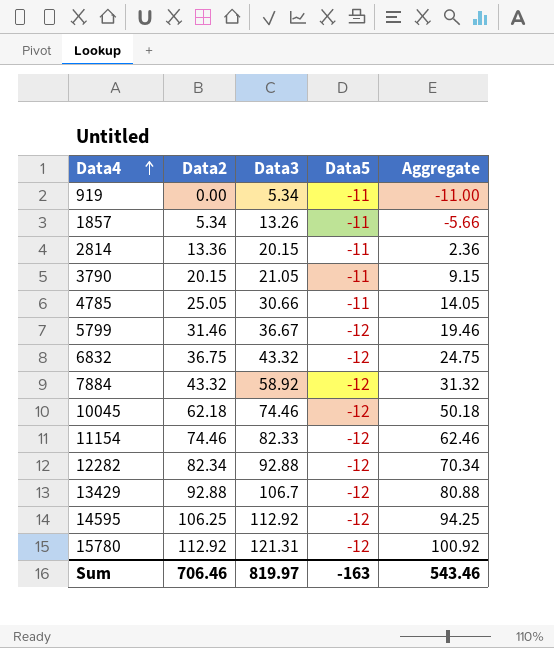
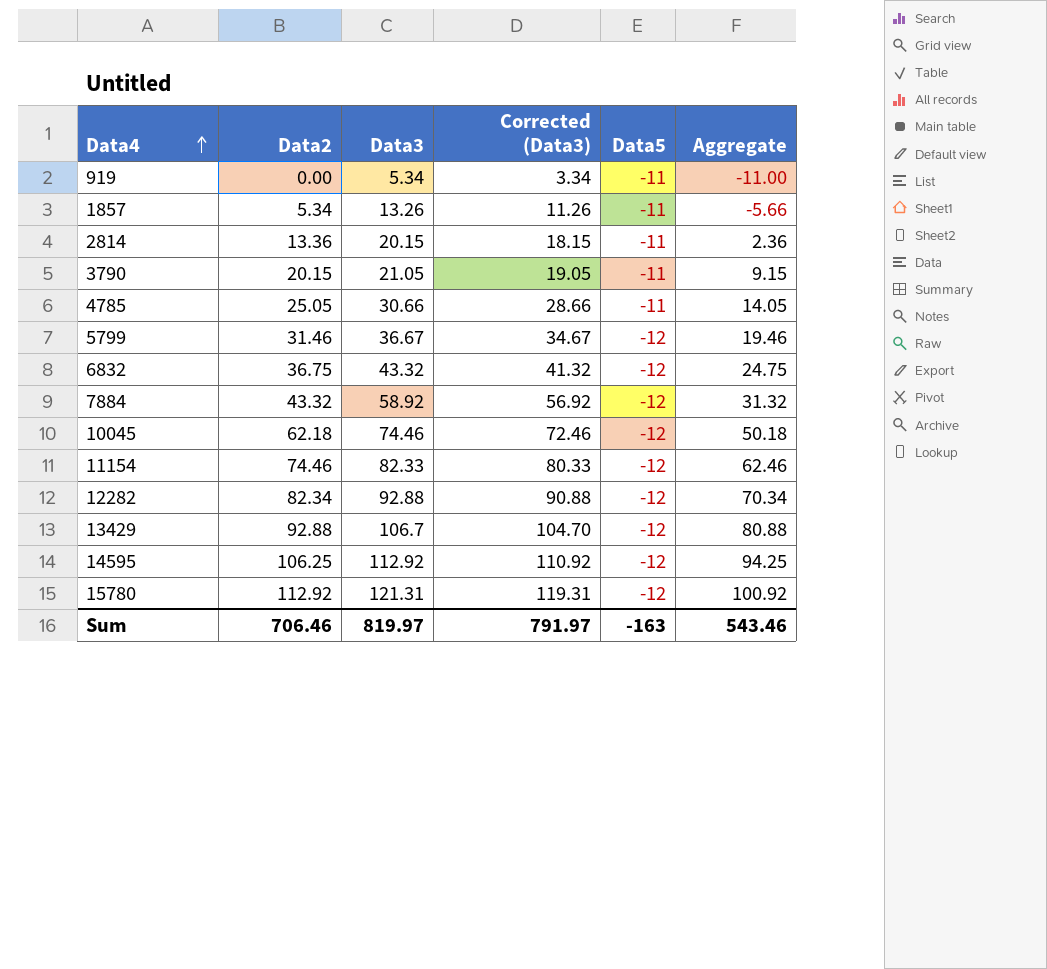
column Corrected (Data3) | formula: none -> [Data3] - 2

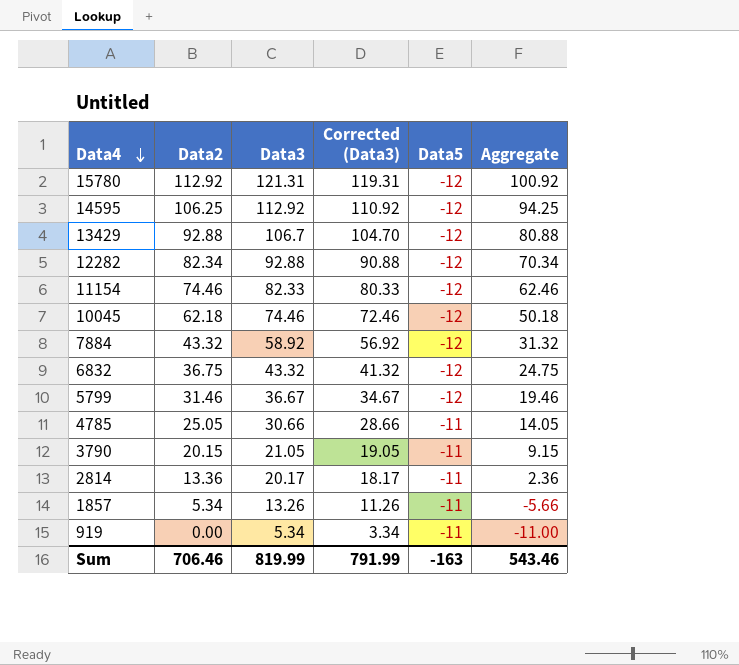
row order: Data4 ascending -> Data4 descending
2814 | Data3: 20.15 -> 20.17
2814 | Corrected (Data3): 18.15 -> 18.17
Sum | Data3: 819.97 -> 819.99
Sum | Corrected (Data3): 791.97 -> 791.99

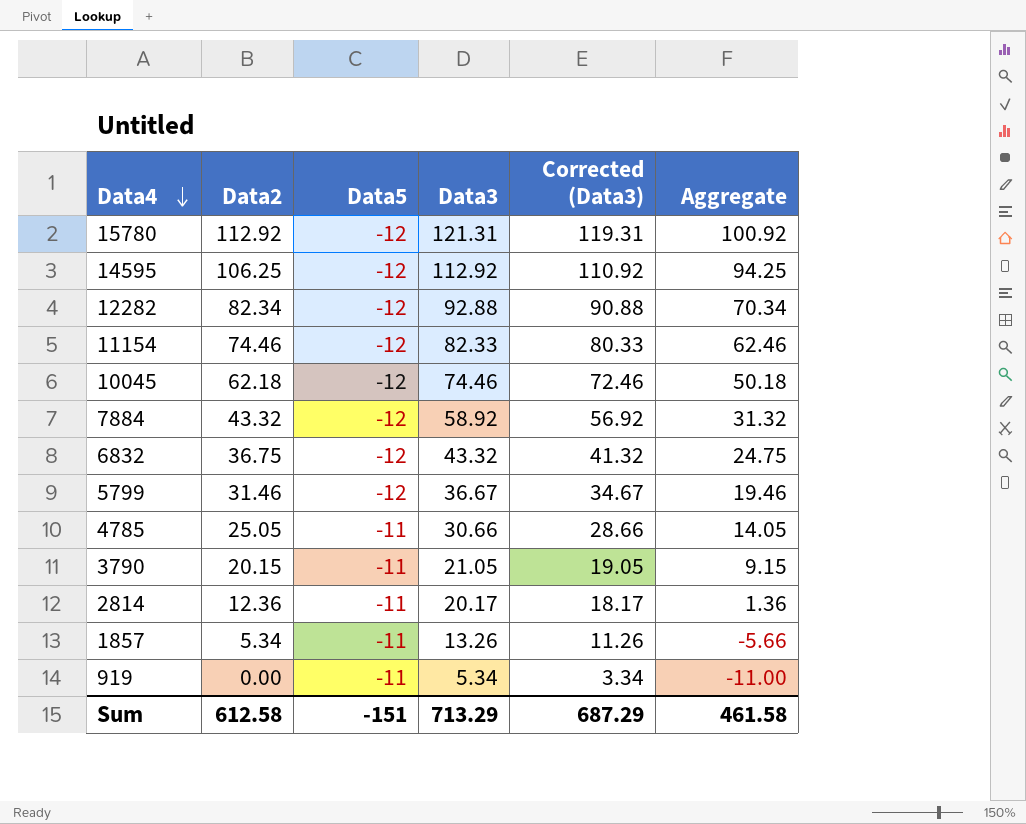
column Data5 | position: 5 -> 3
row 13429: 92.88 | 106.7 | 104.70 | -12 | 80.88 -> none
2814 | Data2: 13.36 -> 12.36
2814 | Aggregate: 2.36 -> 1.36
Sum | Data2: 706.46 -> 612.58
Sum | Data5: -163 -> -151
Sum | Data3: 819.99 -> 713.29
Sum | Corrected (Data3): 791.99 -> 687.29
Sum | Aggregate: 543.46 -> 461.58

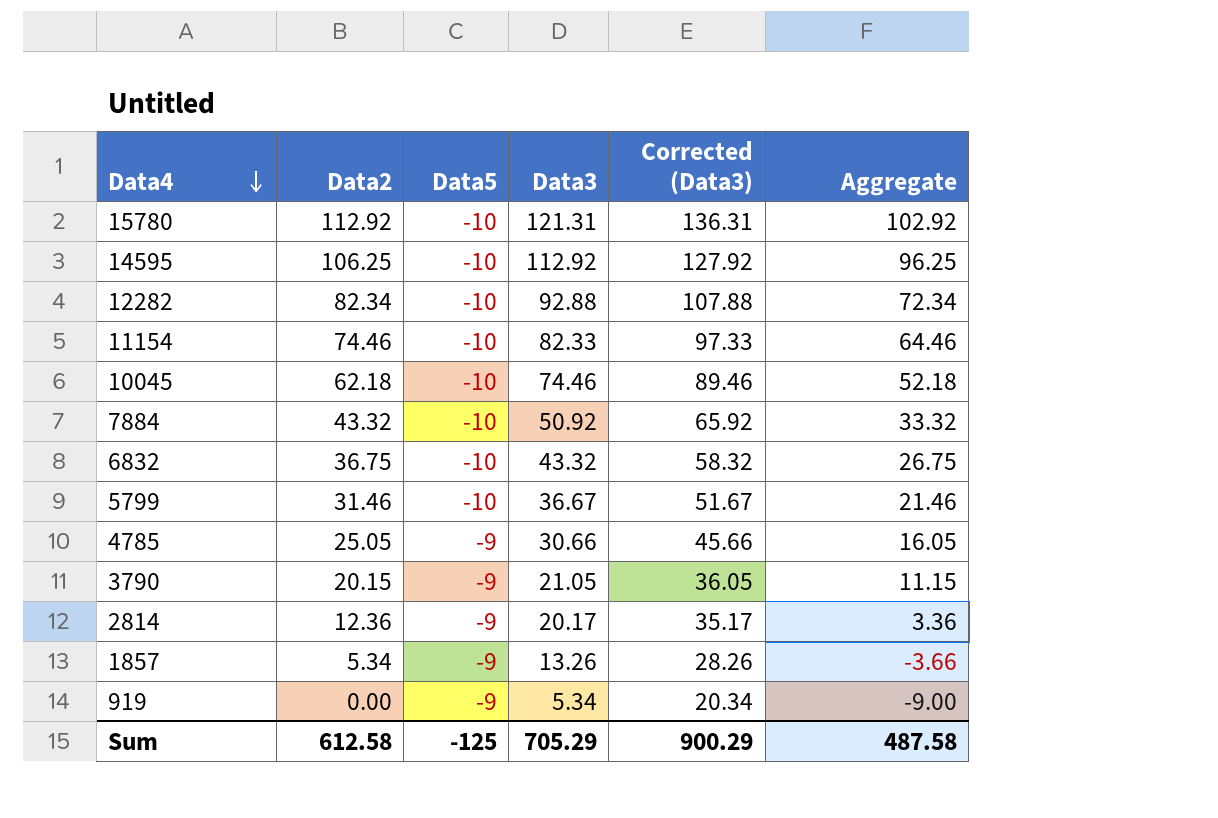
column Corrected (Data3) | formula: [Data3] - 2 -> [Data3] + 15
15780 | Data5: -12 -> -10
15780 | Aggregate: 100.92 -> 102.92
14595 | Data5: -12 -> -10
14595 | Aggregate: 94.25 -> 96.25
12282 | Data5: -12 -> -10
12282 | Aggregate: 70.34 -> 72.34
11154 | Data5: -12 -> -10
11154 | Aggregate: 62.46 -> 64.46
10045 | Data5: -12 -> -10
10045 | Aggregate: 50.18 -> 52.18
7884 | Data5: -12 -> -10
7884 | Data3: 58.92 -> 50.92
7884 | Aggregate: 31.32 -> 33.32
6832 | Data5: -12 -> -10
6832 | Aggregate: 24.75 -> 26.75
5799 | Data5: -12 -> -10
5799 | Aggregate: 19.46 -> 21.46
4785 | Data5: -11 -> -9
4785 | Aggregate: 14.05 -> 16.05
3790 | Data5: -11 -> -9
3790 | Aggregate: 9.15 -> 11.15
2814 | Data5: -11 -> -9
2814 | Aggregate: 1.36 -> 3.36
1857 | Data5: -11 -> -9
1857 | Aggregate: -5.66 -> -3.66
919 | Data5: -11 -> -9
919 | Aggregate: -11.00 -> -9.00
Sum | Data5: -151 -> -125
Sum | Data3: 713.29 -> 705.29
Sum | Corrected (Data3): 687.29 -> 900.29
Sum | Aggregate: 461.58 -> 487.58

